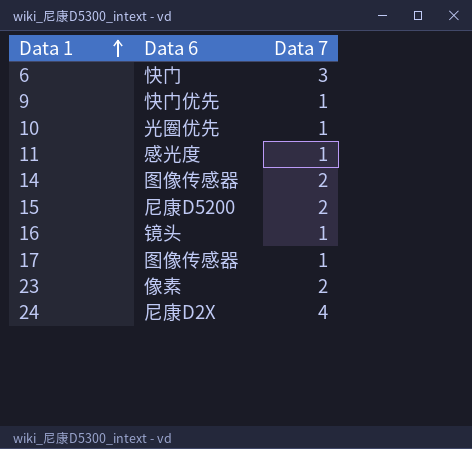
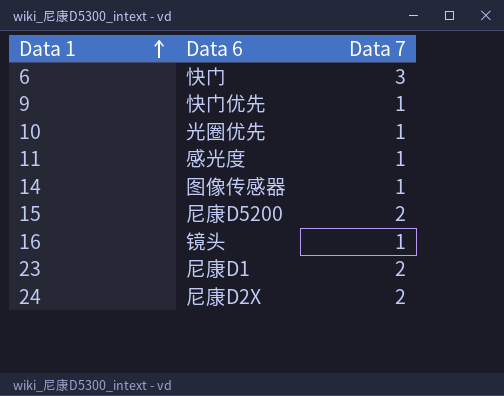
row 17: 图像传感器 | 1 -> none
14 | Data 7: 2 -> 1
23 | Data 6: 像素 -> 尼康D1
24 | Data 7: 4 -> 2

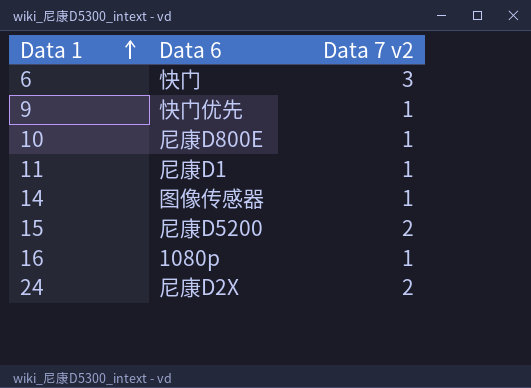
column name: Data 7 -> Data 7 v2
row 23: 尼康D1 | 2 -> none
10 | Data 6: 光圈优先 -> 尼康D800E
11 | Data 6: 感光度 -> 尼康D1
16 | Data 6: 镜头 -> 1080p

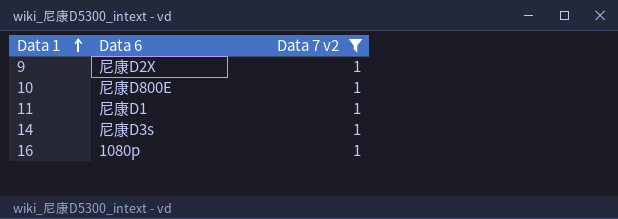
filter: none -> Data 7 v2 = 1
9 | Data 6: 快门优先 -> 尼康D2X
14 | Data 6: 图像传感器 -> 尼康D3s

